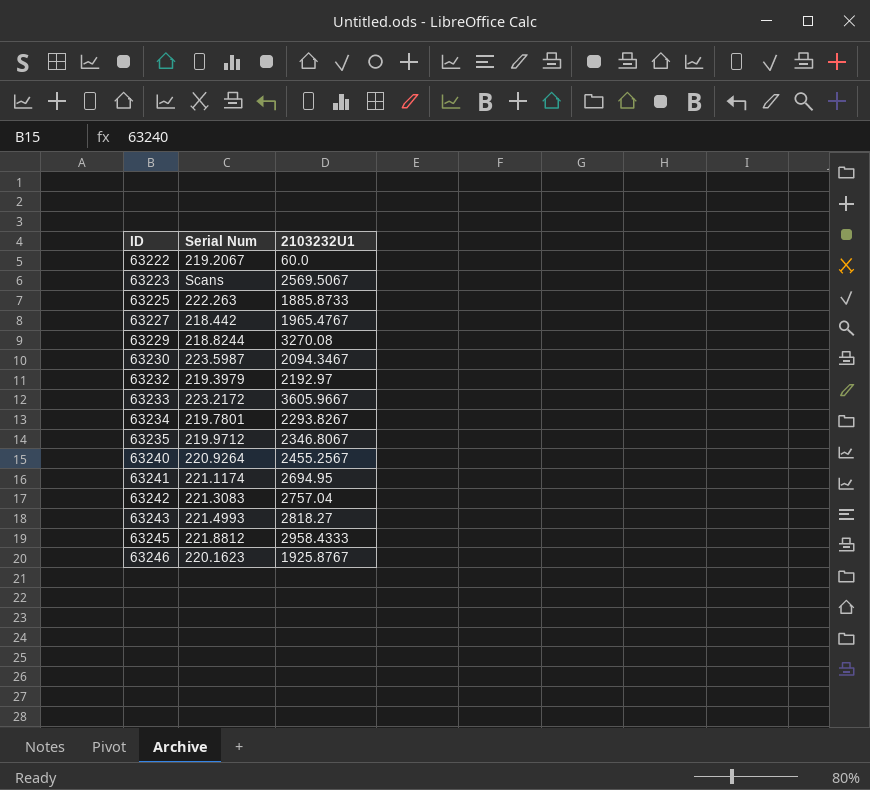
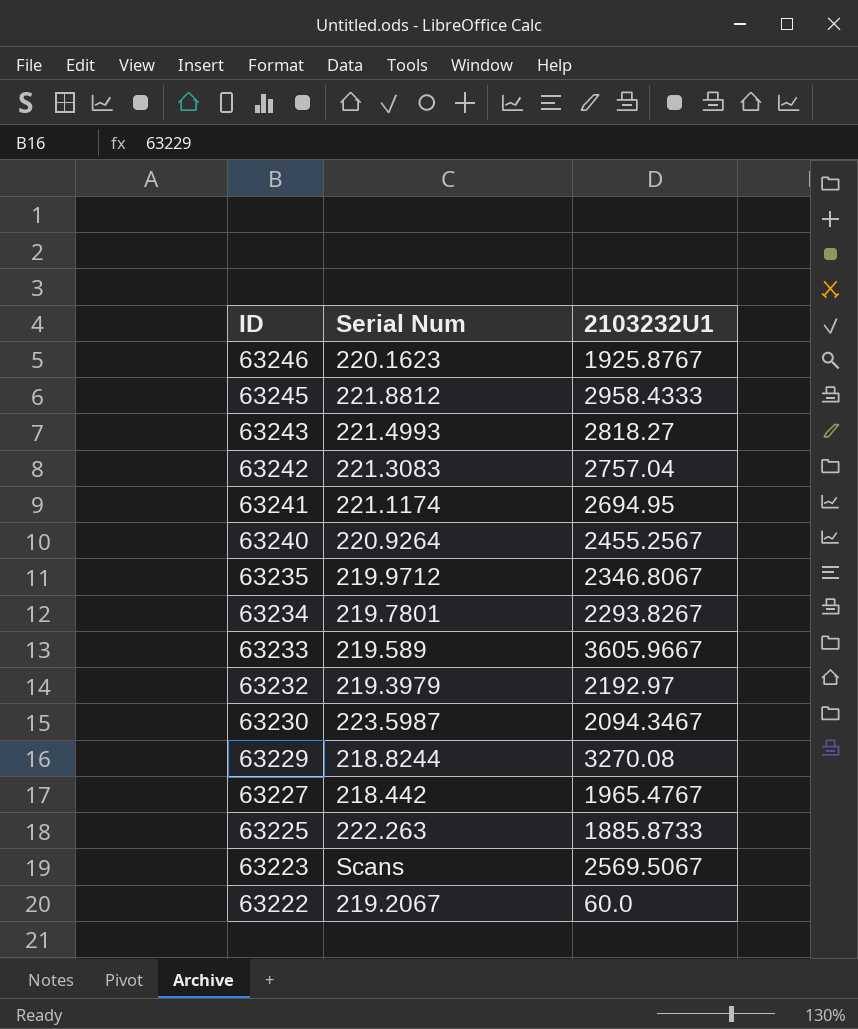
row order: ID ascending -> ID descending
63233 | Serial Num: 223.2172 -> 219.589

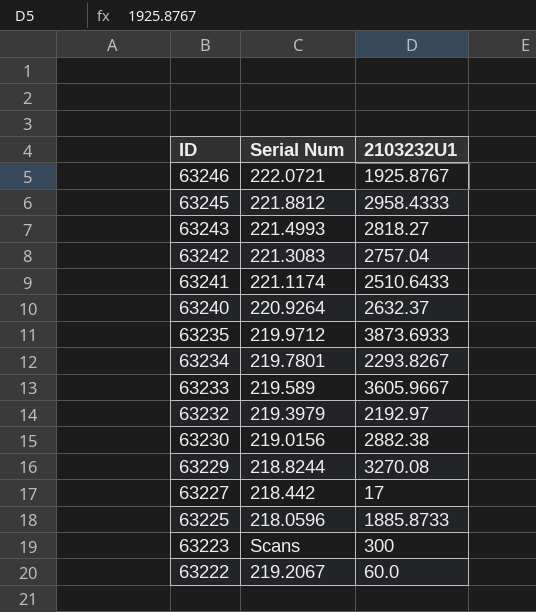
63246 | Serial Num: 220.1623 -> 222.0721
63241 | 2103232U1: 2694.95 -> 2510.6433
63240 | 2103232U1: 2455.2567 -> 2632.37
63235 | 2103232U1: 2346.8067 -> 3873.6933
63230 | Serial Num: 223.5987 -> 219.0156
63230 | 2103232U1: 2094.3467 -> 2882.38
63227 | 2103232U1: 1965.4767 -> 17
63225 | Serial Num: 222.263 -> 218.0596
63223 | 2103232U1: 2569.5067 -> 300

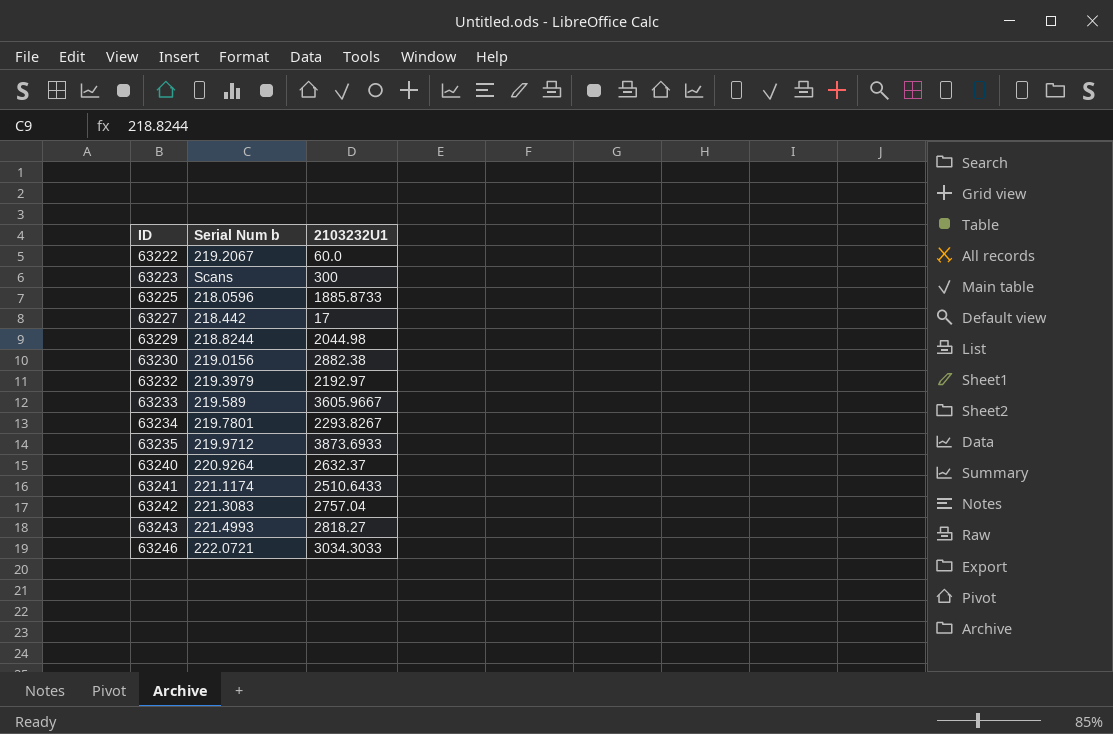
row order: ID descending -> ID ascending
column name: Serial Num -> Serial Num b
row 63245: 221.8812 | 2958.4333 -> none
63229 | 2103232U1: 3270.08 -> 2044.98
63246 | 2103232U1: 1925.8767 -> 3034.3033

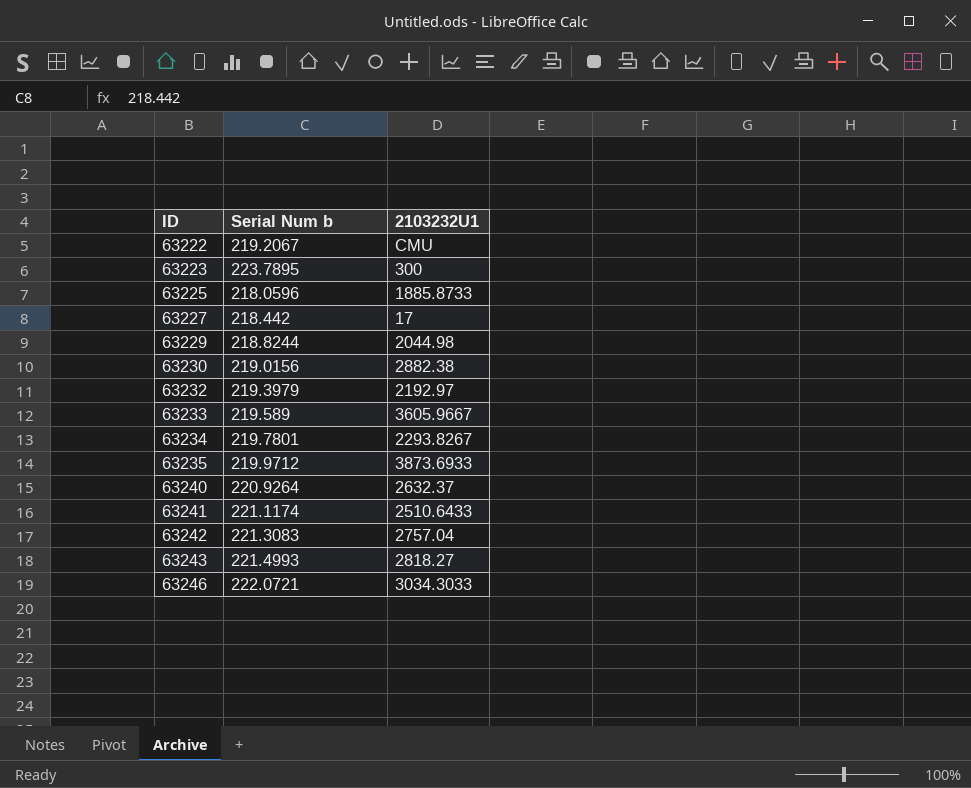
63222 | 2103232U1: 60.0 -> CMU
63223 | Serial Num b: Scans -> 223.7895

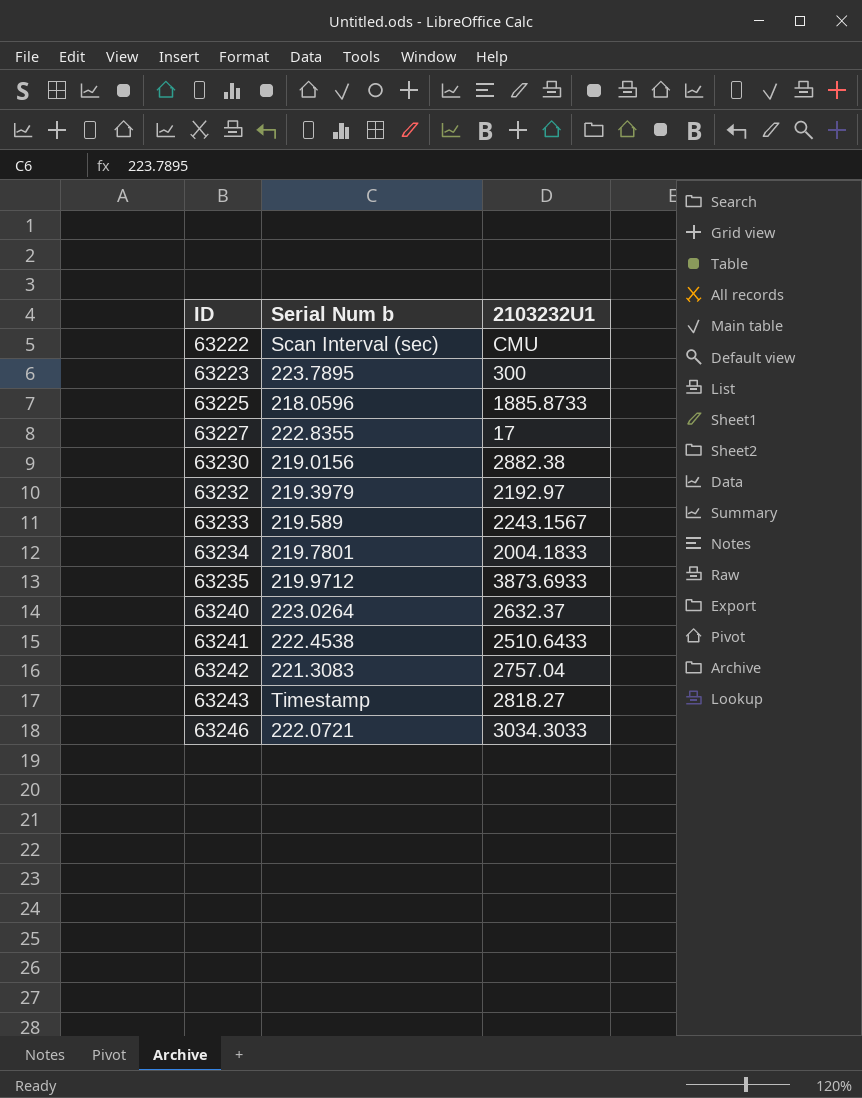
row 63229: 218.8244 | 2044.98 -> none
63222 | Serial Num b: 219.2067 -> Scan Interval (sec)
63227 | Serial Num b: 218.442 -> 222.8355
63233 | 2103232U1: 3605.9667 -> 2243.1567
63234 | 2103232U1: 2293.8267 -> 2004.1833
63240 | Serial Num b: 220.9264 -> 223.0264
63241 | Serial Num b: 221.1174 -> 222.4538
63243 | Serial Num b: 221.4993 -> Timestamp

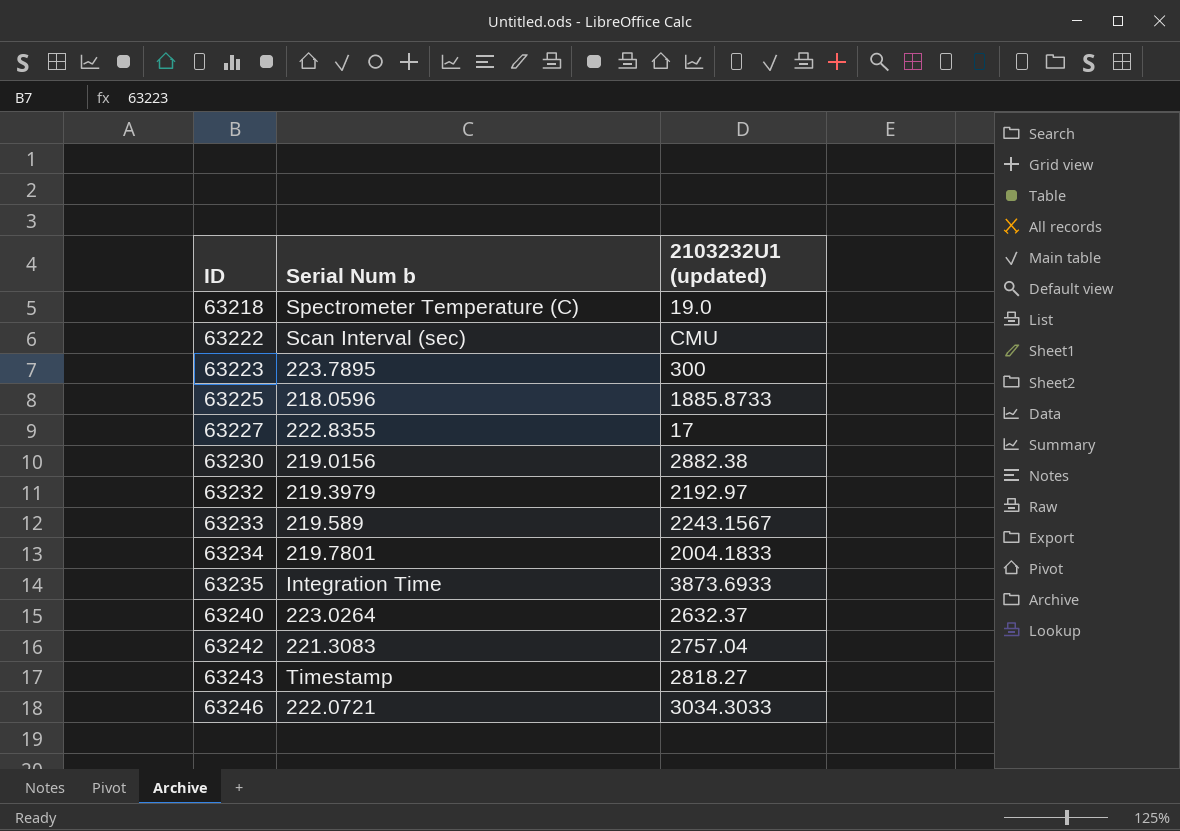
column name: 2103232U1 -> 2103232U1 (updated)
row 63241: 222.4538 | 2510.6433 -> none
row 63218: none -> Spectrometer Temperature (C) | 19.0
63235 | Serial Num b: 219.9712 -> Integration Time

